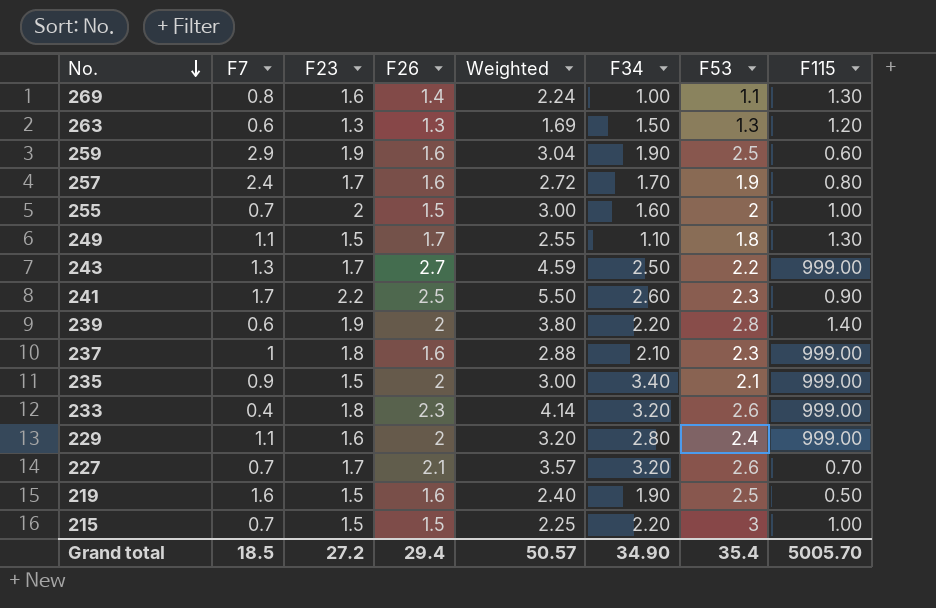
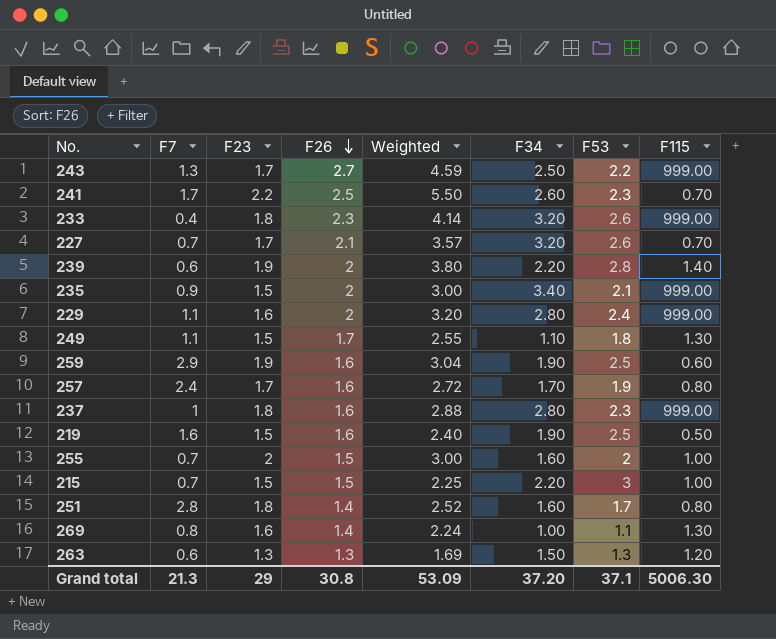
row order: No. descending -> F26 descending
241 | F115: 0.90 -> 0.70
237 | F34: 2.10 -> 2.80
row 251: none -> 2.8 | 1.8 | 1.4 | 2.52 | 1.60 | 1.7 | 0.80
Grand total | F7: 18.5 -> 21.3
Grand total | F23: 27.2 -> 29
Grand total | F26: 29.4 -> 30.8
Grand total | Weighted: 50.57 -> 53.09
Grand total | F34: 34.90 -> 37.20
Grand total | F53: 35.4 -> 37.1
Grand total | F115: 5005.70 -> 5006.30

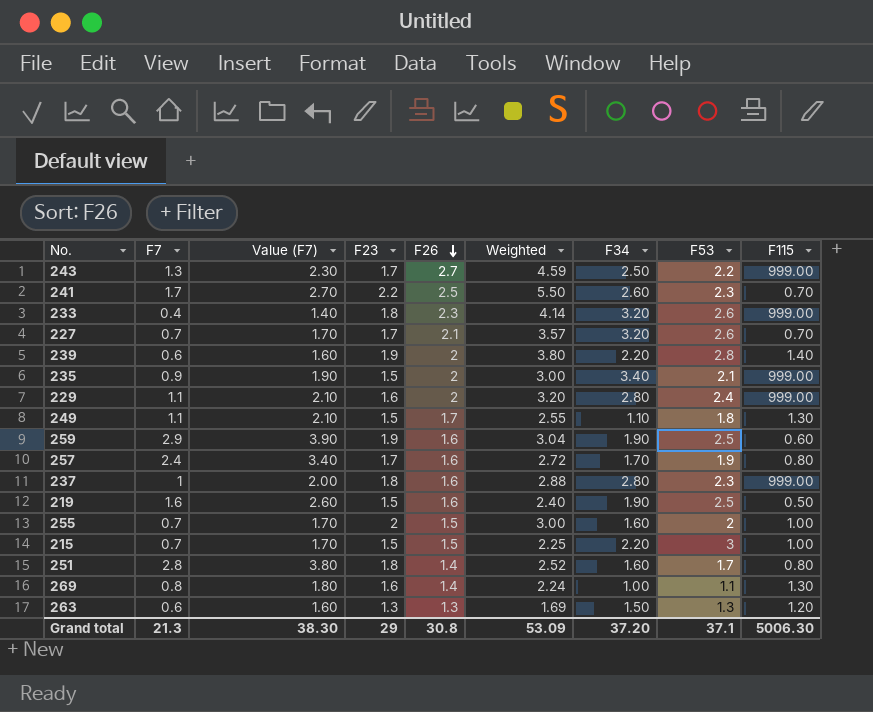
column Value (F7) | formula: none -> [F7] + 1

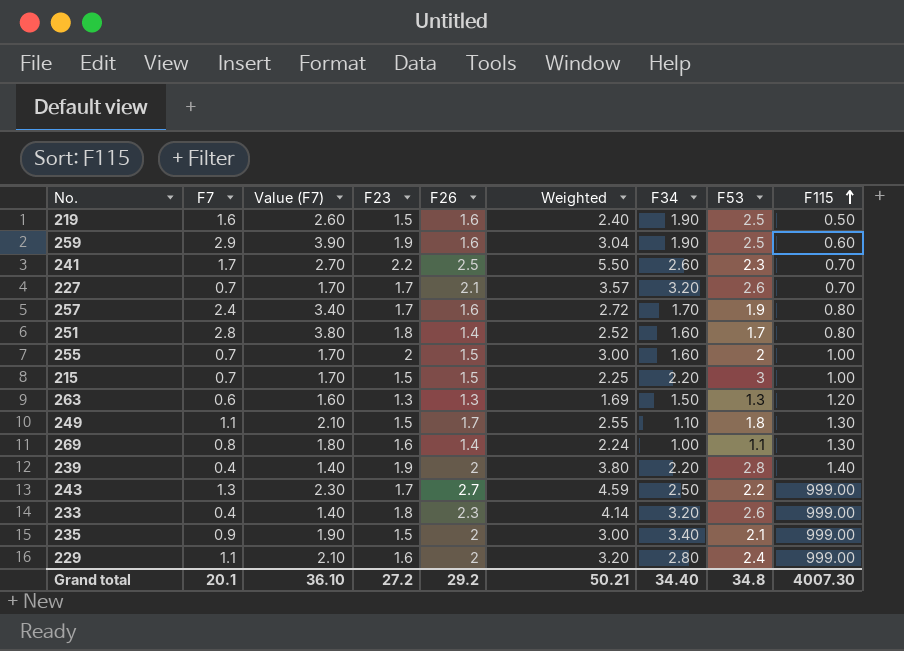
row order: F26 descending -> F115 ascending
row 237: 1 | 2.00 | 1.8 | 1.6 | 2.88 | 2.80 | 2.3 | 999.00 -> none
239 | F7: 0.6 -> 0.4
239 | Value (F7): 1.60 -> 1.40
Grand total | F7: 21.3 -> 20.1
Grand total | Value (F7): 38.30 -> 36.10
Grand total | F23: 29 -> 27.2
Grand total | F26: 30.8 -> 29.2
Grand total | Weighted: 53.09 -> 50.21
Grand total | F34: 37.20 -> 34.40
Grand total | F53: 37.1 -> 34.8
Grand total | F115: 5006.30 -> 4007.30

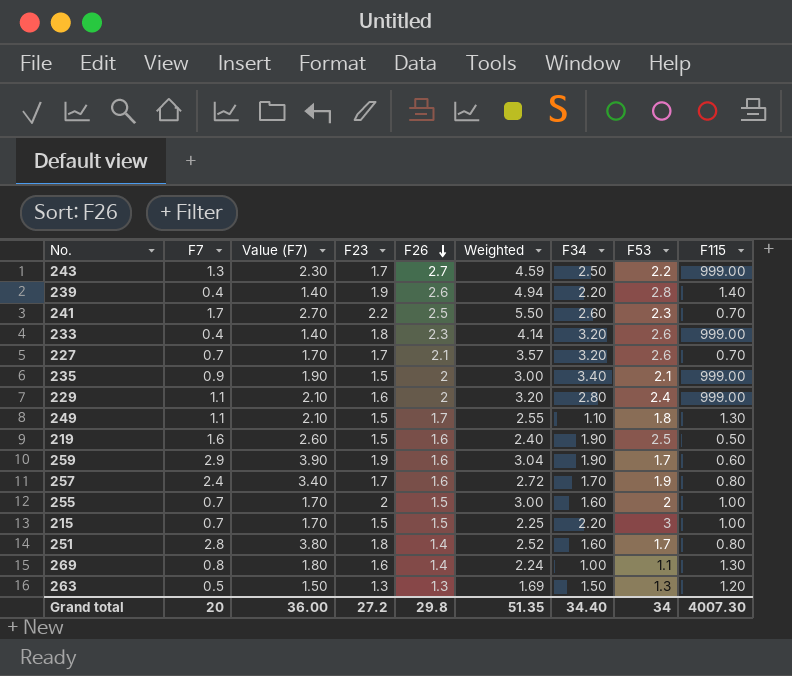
row order: F115 ascending -> F26 descending
239 | F26: 2 -> 2.6
239 | Weighted: 3.80 -> 4.94
259 | F53: 2.5 -> 1.7
263 | F7: 0.6 -> 0.5
263 | Value (F7): 1.60 -> 1.50
Grand total | F7: 20.1 -> 20
Grand total | Value (F7): 36.10 -> 36.00
Grand total | F26: 29.2 -> 29.8
Grand total | Weighted: 50.21 -> 51.35
Grand total | F53: 34.8 -> 34

